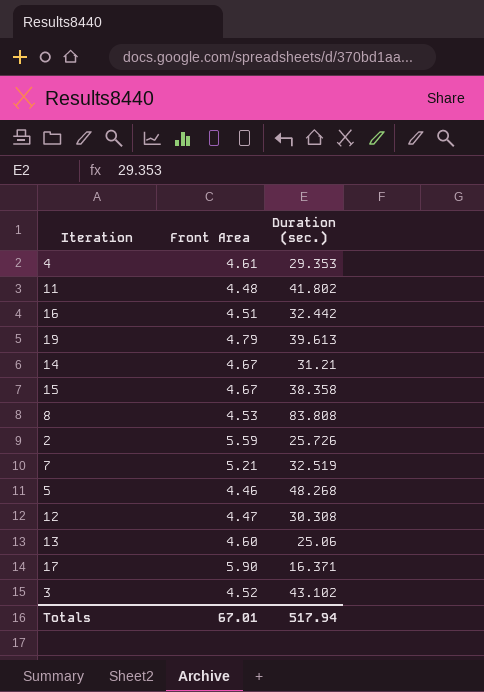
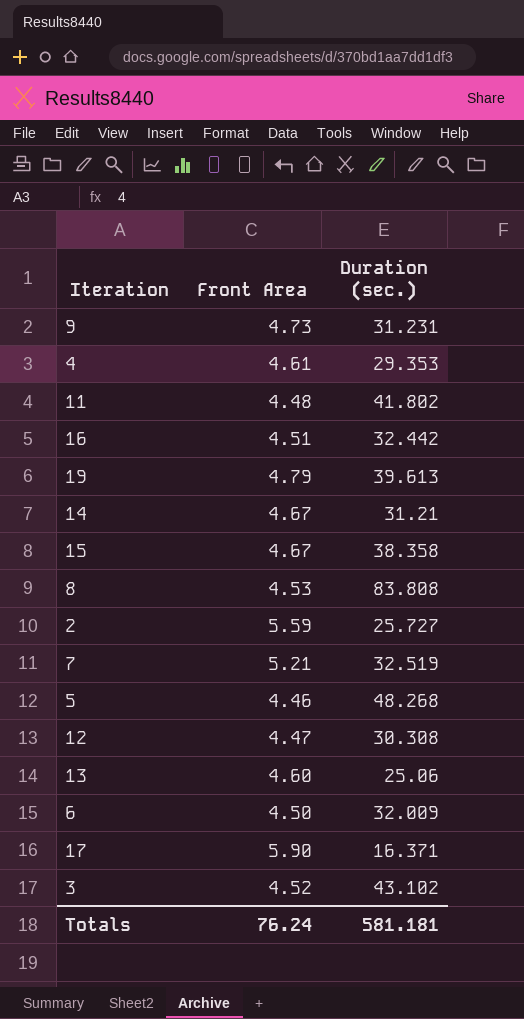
row 9: none -> 4.73 | 31.231
2 | Duration (sec.): 25.726 -> 25.727
row 6: none -> 4.50 | 32.009
Totals | Front Area: 67.01 -> 76.24
Totals | Duration (sec.): 517.94 -> 581.181

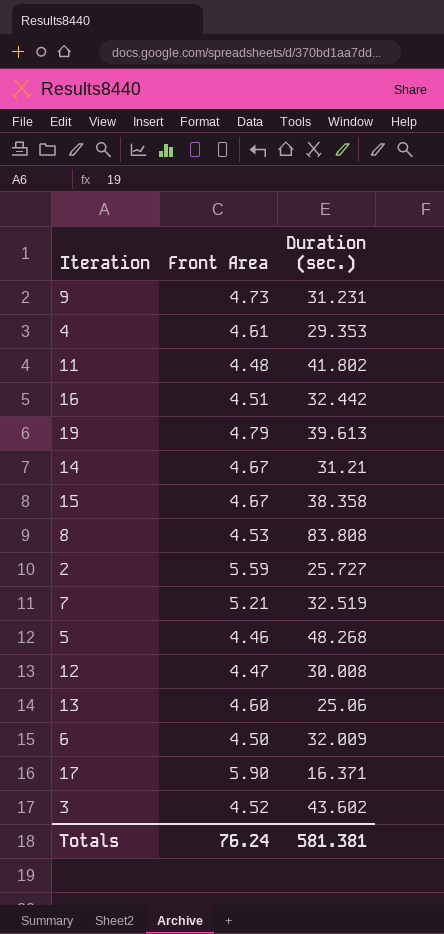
12 | Duration (sec.): 30.308 -> 30.008
3 | Duration (sec.): 43.102 -> 43.602
Totals | Duration (sec.): 581.181 -> 581.381

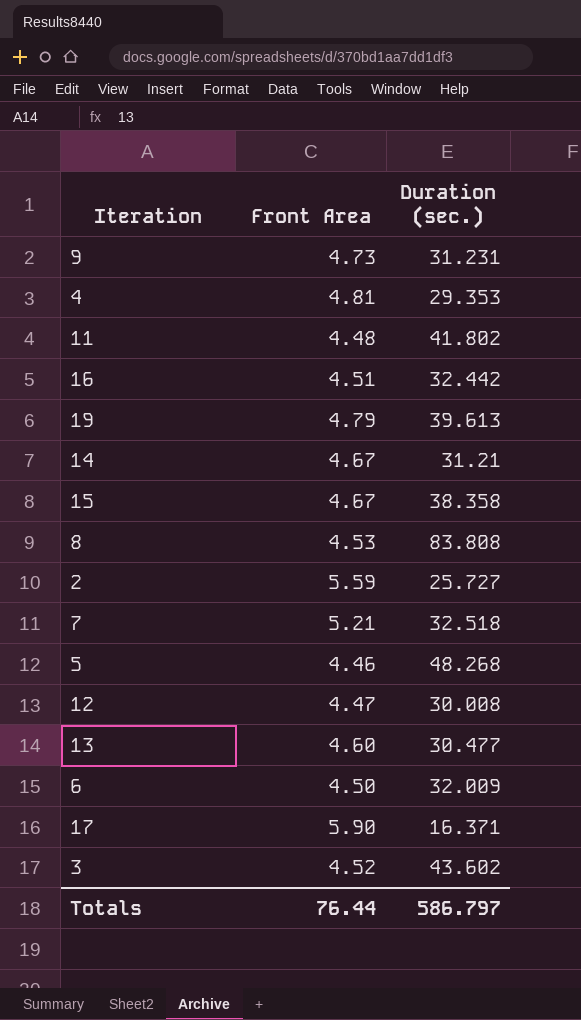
4 | Front Area: 4.61 -> 4.81
7 | Duration (sec.): 32.519 -> 32.518
13 | Duration (sec.): 25.06 -> 30.477
Totals | Front Area: 76.24 -> 76.44
Totals | Duration (sec.): 581.381 -> 586.797

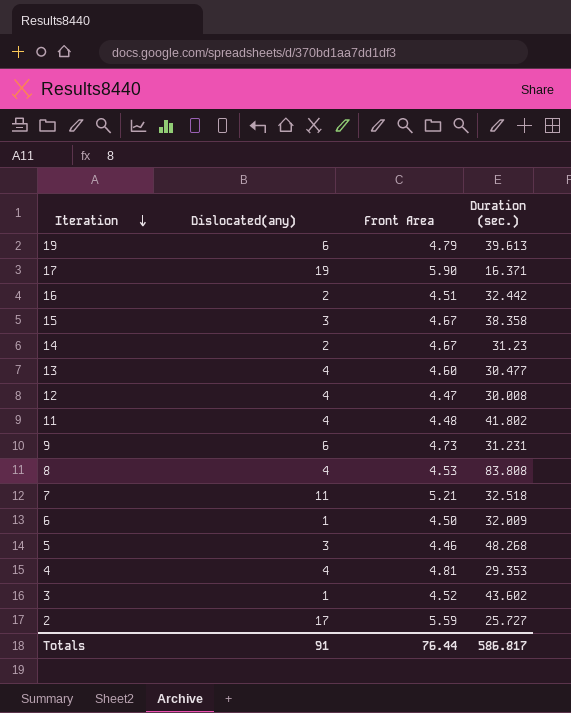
row order: none -> Iteration descending
column Dislocated(any) | position: none -> 2
14 | Duration (sec.): 31.21 -> 31.23
Totals | Duration (sec.): 586.797 -> 586.817

